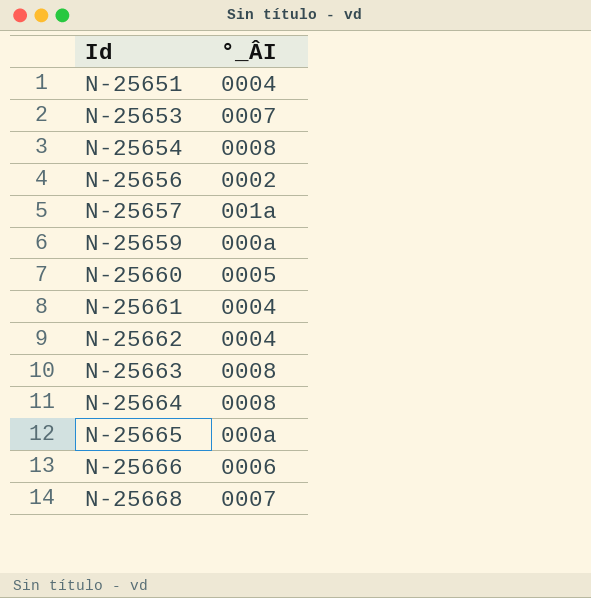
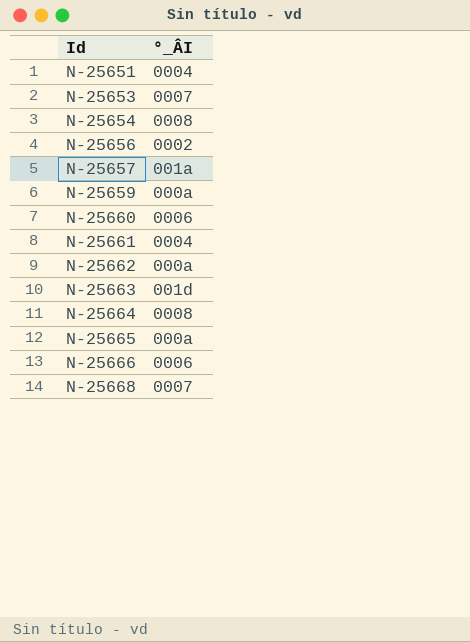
N-25660 | °_ÂI: 0005 -> 0006
N-25662 | °_ÂI: 0004 -> 000a
N-25663 | °_ÂI: 0008 -> 001d

